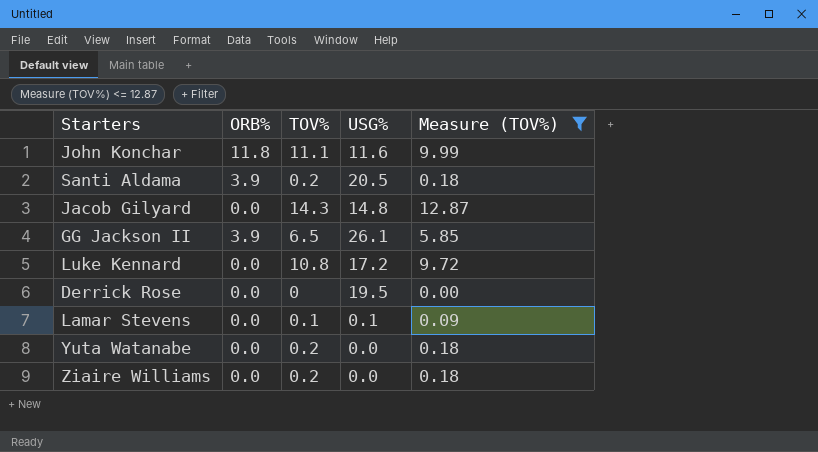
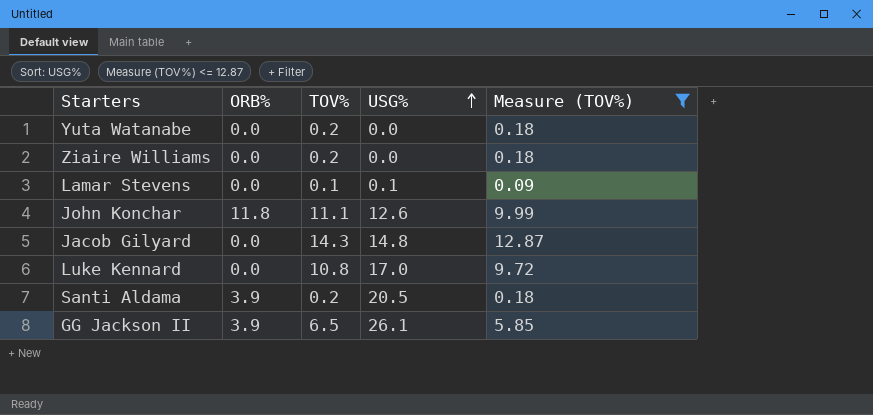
row order: none -> USG% ascending
row Derrick Rose: 0.0 | 0 | 19.5 | 0.00 -> none
John Konchar | USG%: 11.6 -> 12.6
Luke Kennard | USG%: 17.2 -> 17.0

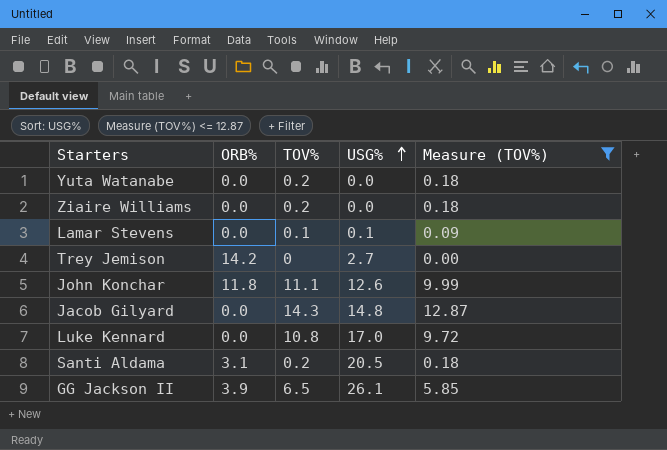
row Trey Jemison: none -> 14.2 | 0 | 2.7 | 0.00
Santi Aldama | ORB%: 3.9 -> 3.1

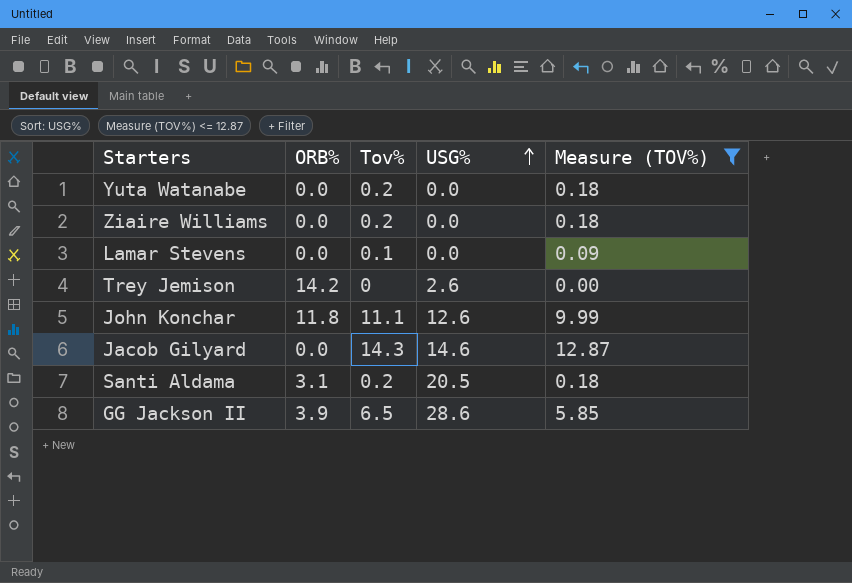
column name: TOV% -> Tov%
row Luke Kennard: 0.0 | 10.8 | 17.0 | 9.72 -> none
Lamar Stevens | USG%: 0.1 -> 0.0
Trey Jemison | USG%: 2.7 -> 2.6
Jacob Gilyard | USG%: 14.8 -> 14.6
GG Jackson II | USG%: 26.1 -> 28.6

